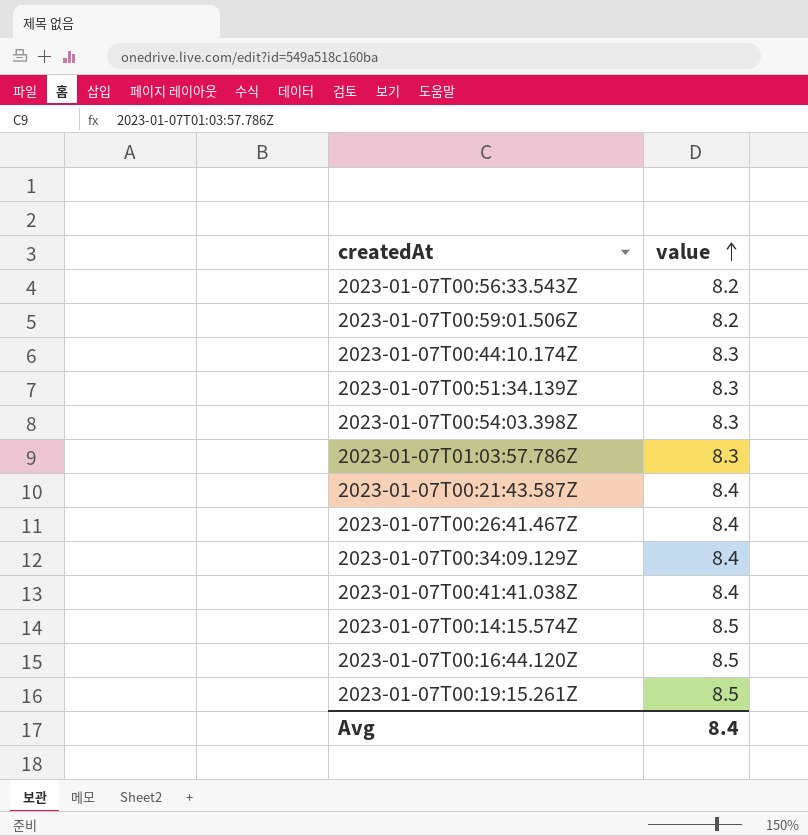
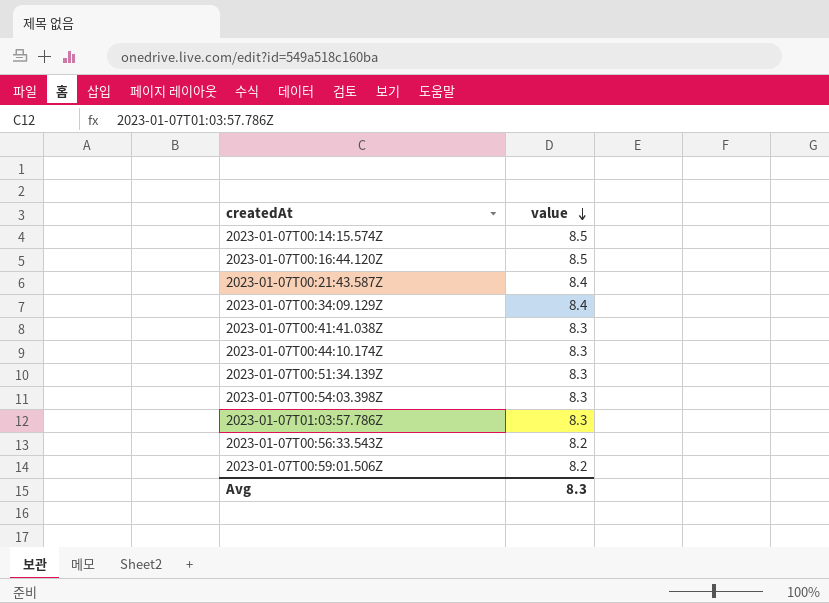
row order: value ascending -> value descending
row 2023-01-07T00:26:41.467Z: 8.4 -> none
row 2023-01-07T00:19:15.261Z: 8.5 -> none
2023-01-07T00:41:41.038Z | value: 8.4 -> 8.3
Avg | value: 8.4 -> 8.3

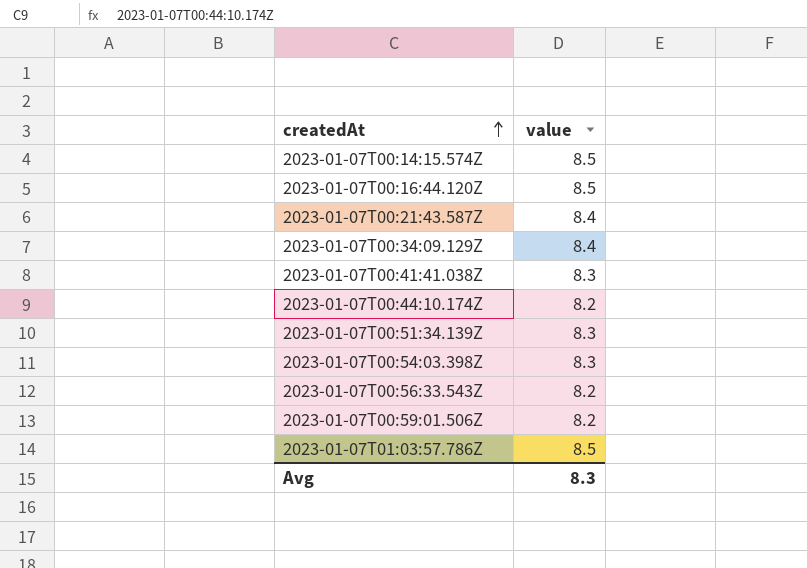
row order: value descending -> createdAt ascending
2023-01-07T00:44:10.174Z | value: 8.3 -> 8.2
2023-01-07T01:03:57.786Z | value: 8.3 -> 8.5

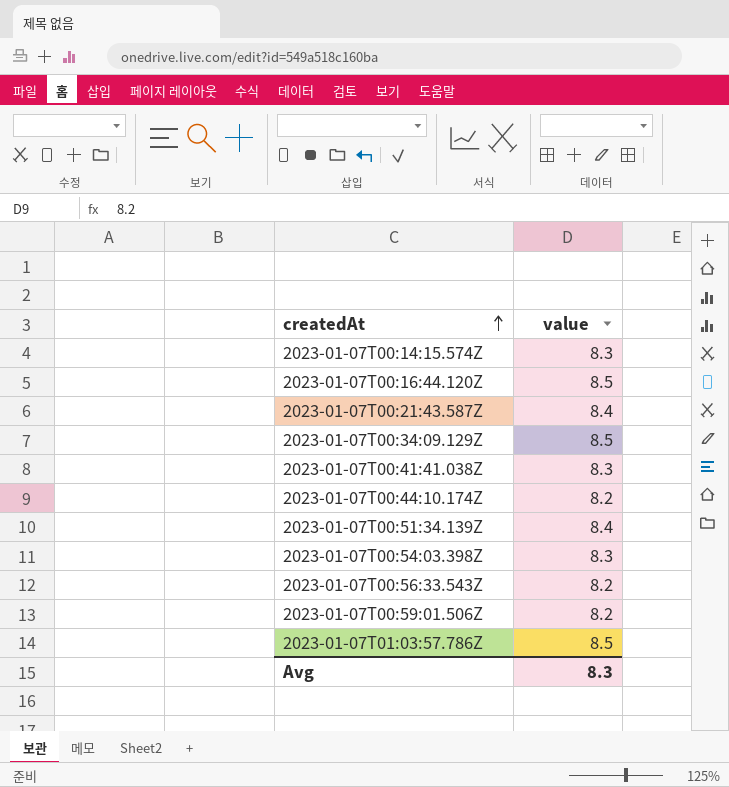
2023-01-07T00:14:15.574Z | value: 8.5 -> 8.3
2023-01-07T00:34:09.129Z | value: 8.4 -> 8.5
2023-01-07T00:51:34.139Z | value: 8.3 -> 8.4

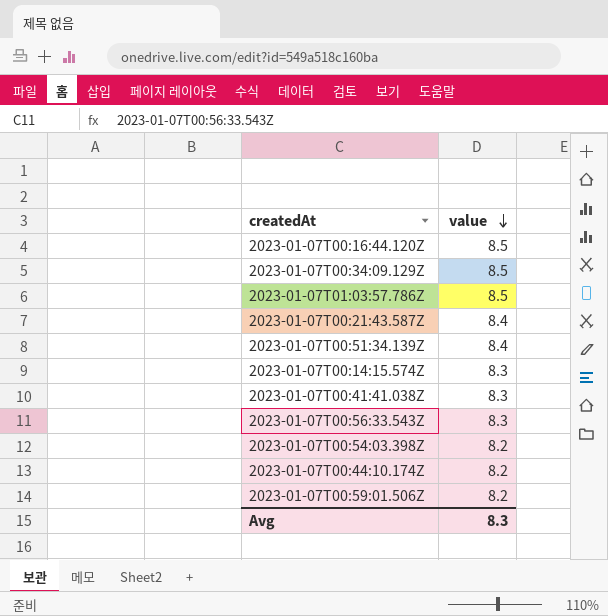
row order: createdAt ascending -> value descending
2023-01-07T00:56:33.543Z | value: 8.2 -> 8.3
2023-01-07T00:54:03.398Z | value: 8.3 -> 8.2

